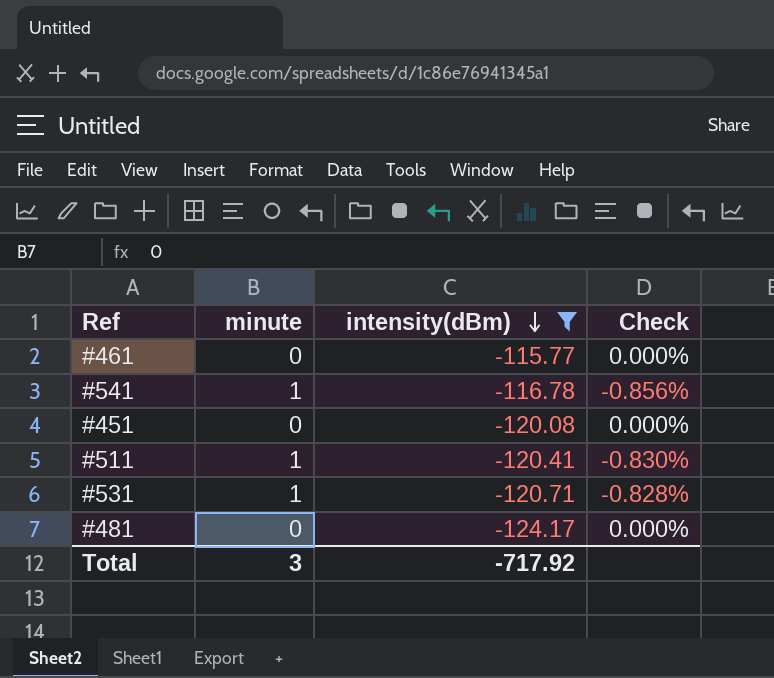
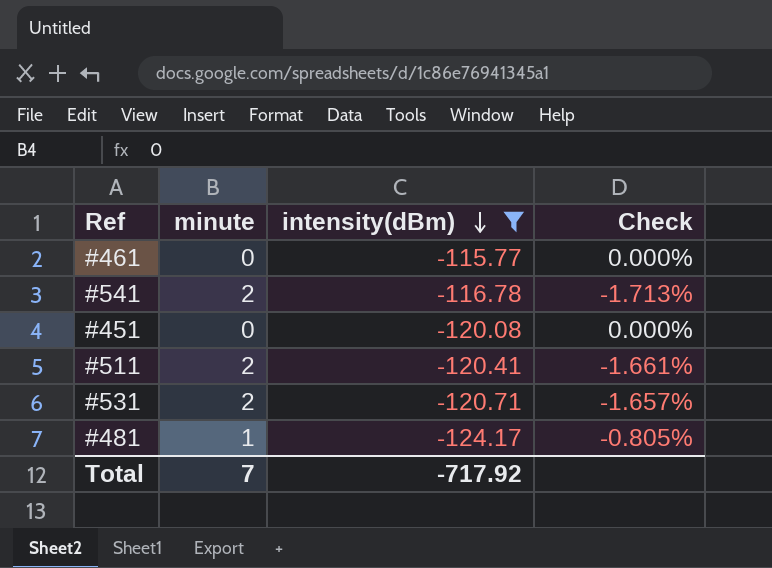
#541 | minute: 1 -> 2
#541 | Check: -0.856% -> -1.713%
#511 | minute: 1 -> 2
#511 | Check: -0.830% -> -1.661%
#531 | minute: 1 -> 2
#531 | Check: -0.828% -> -1.657%
#481 | minute: 0 -> 1
#481 | Check: 0.000% -> -0.805%
Total | minute: 3 -> 7

